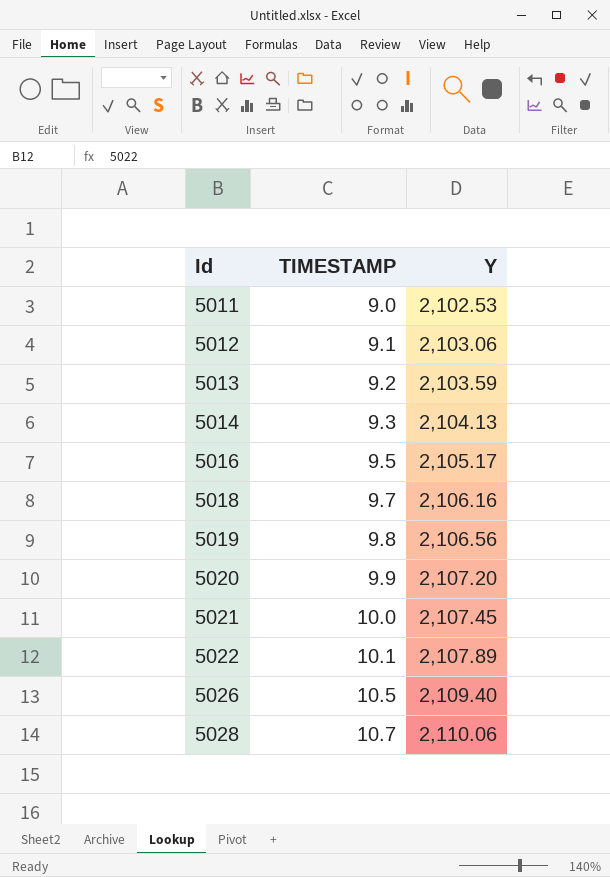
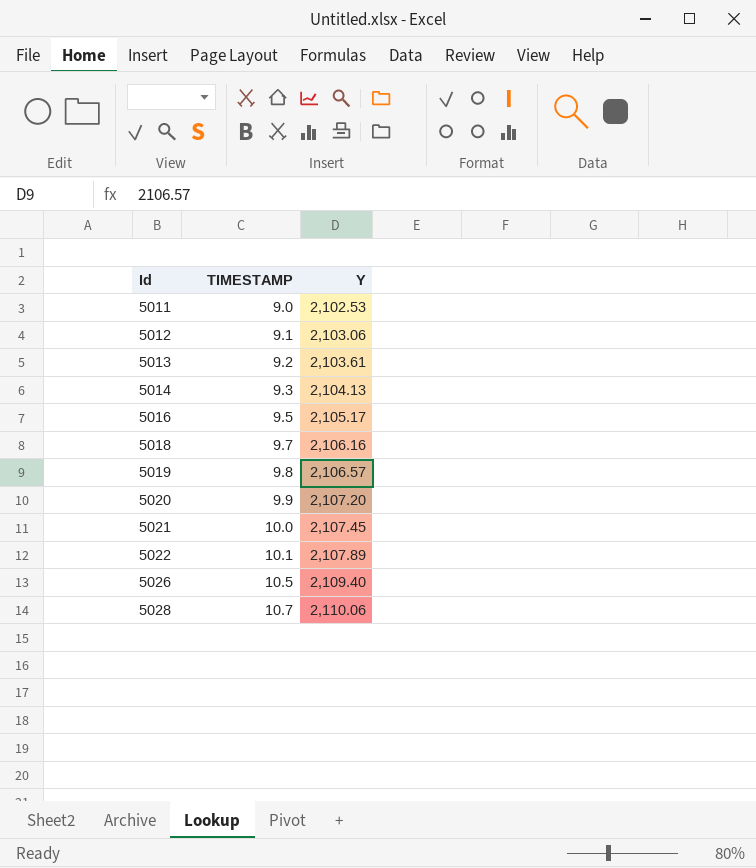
5013 | Y: 2,103.59 -> 2,103.61
5019 | Y: 2,106.56 -> 2,106.57

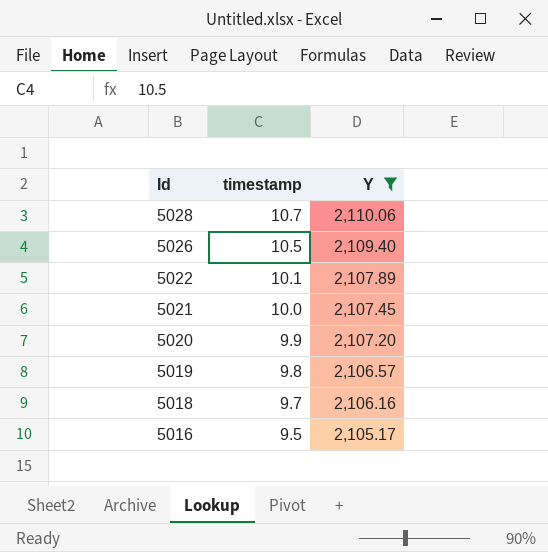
filter: none -> Y >= 2,105.17
row order: Id ascending -> Id descending
column name: TIMESTAMP -> timestamp

